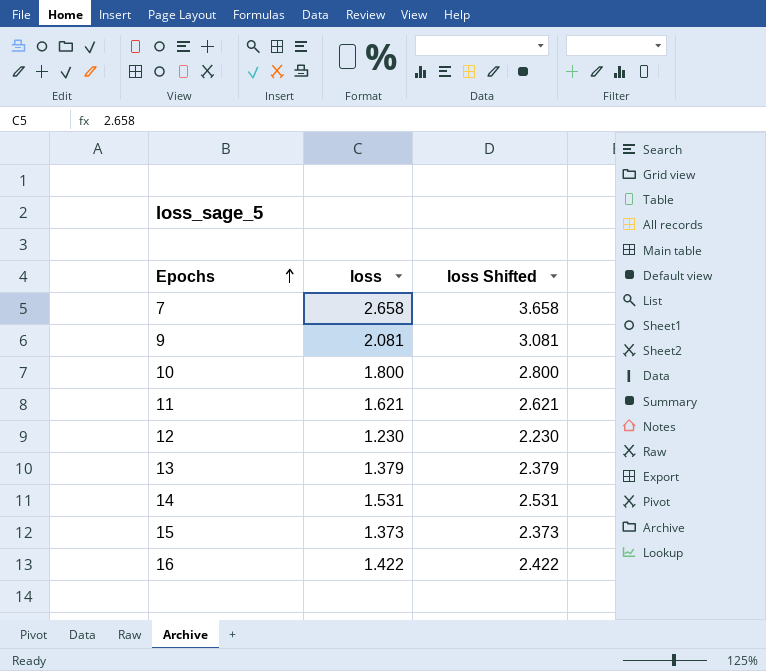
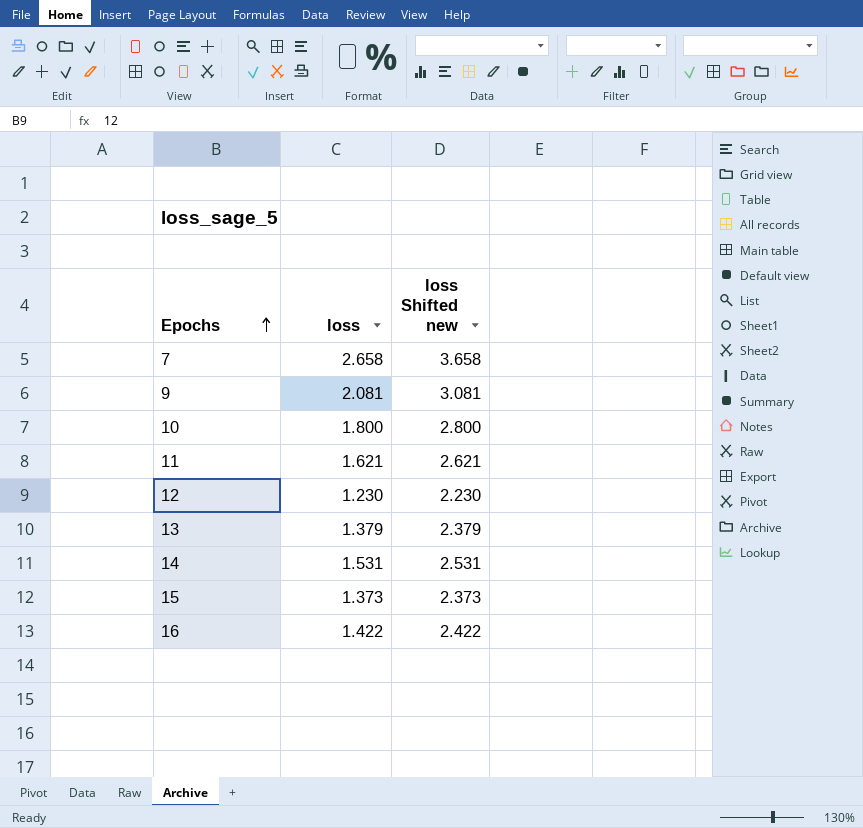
column name: loss Shifted -> loss Shifted new

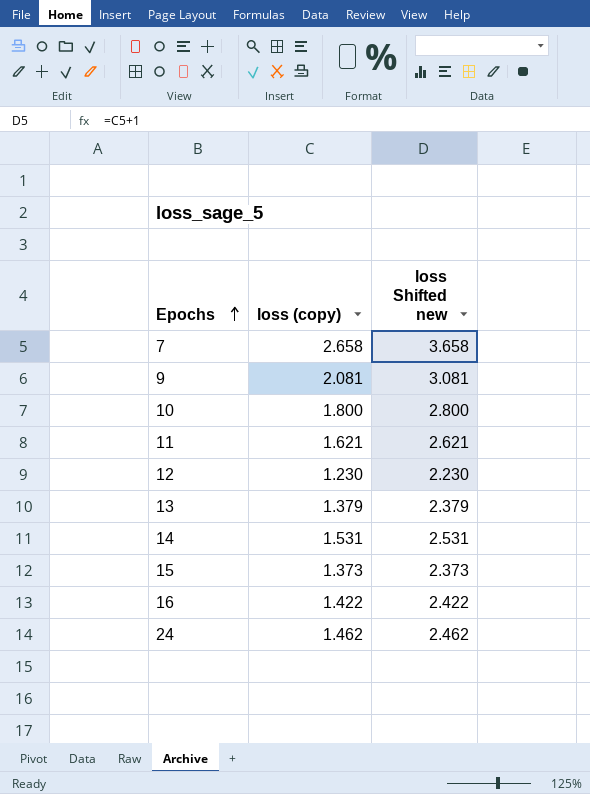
column name: loss -> loss (copy)
row 24: none -> 1.462 | 2.462

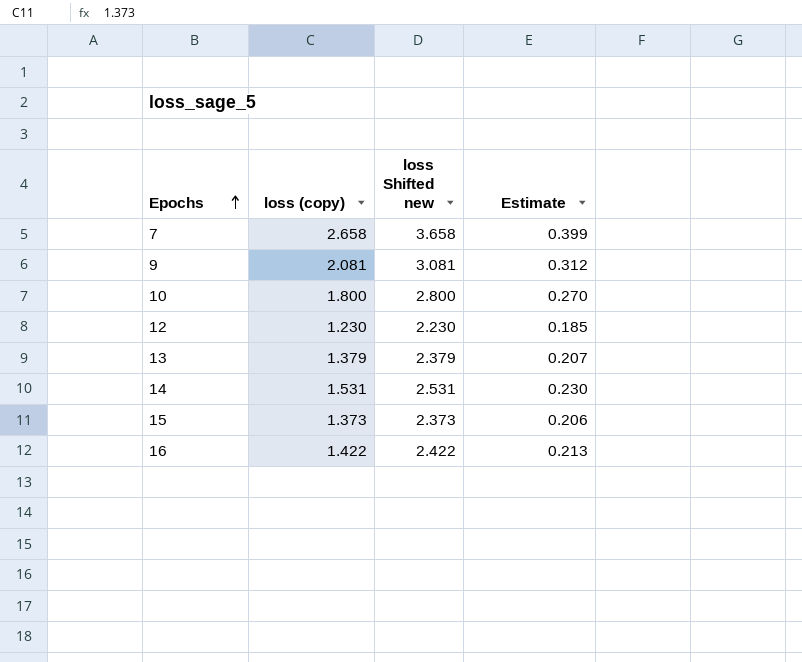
column Estimate | formula: none -> [loss (copy)] * 0.15
row 11: 1.621 | 2.621 -> none
row 24: 1.462 | 2.462 -> none

